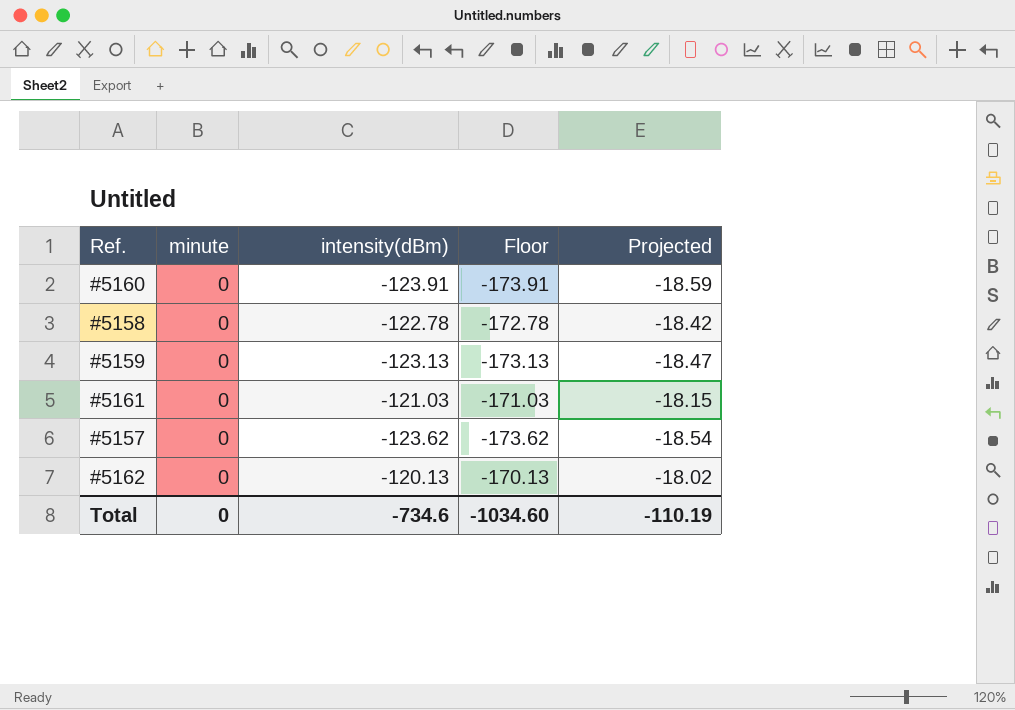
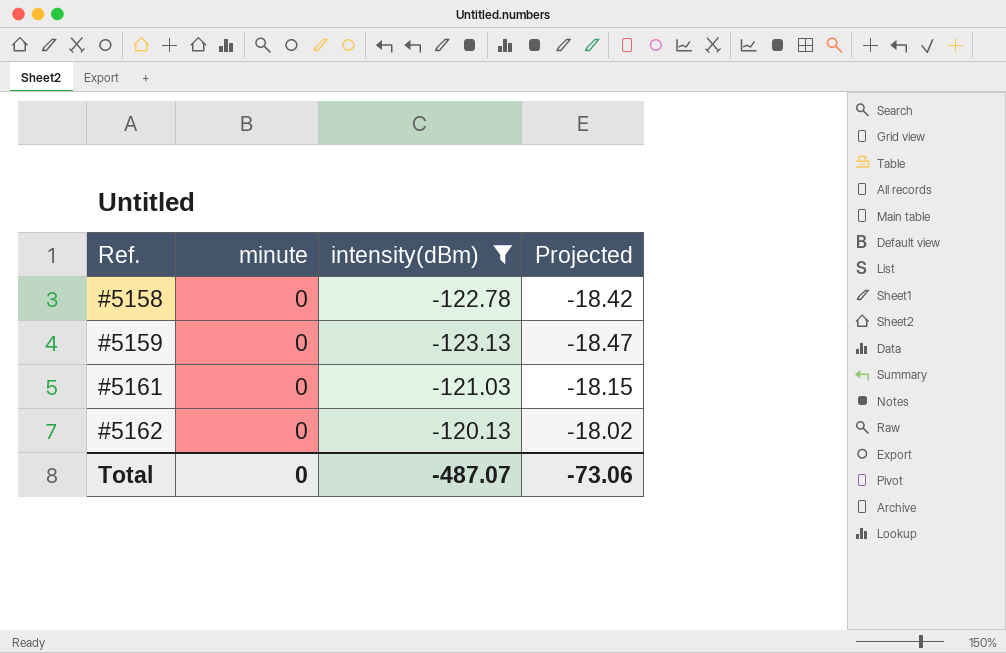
filter: none -> intensity(dBm) >= -123.13
column Floor | formula: [intensity(dBm)] - 50 -> none
Total | intensity(dBm): -734.6 -> -487.07
Total | Projected: -110.19 -> -73.06

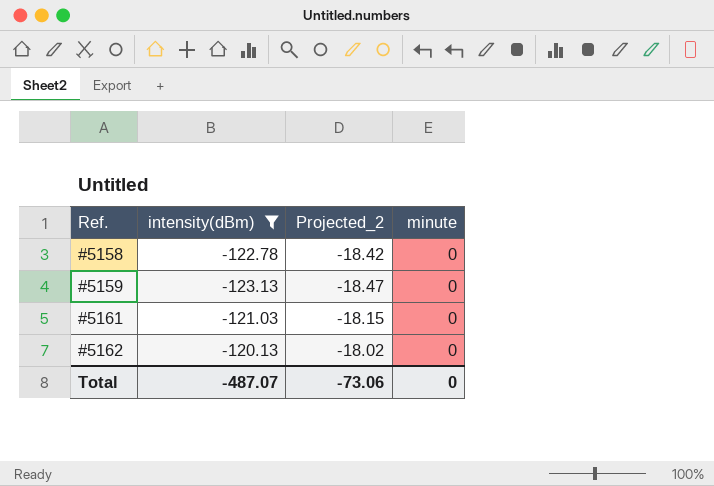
column name: Projected -> Projected_2
column minute | position: 2 -> 4

